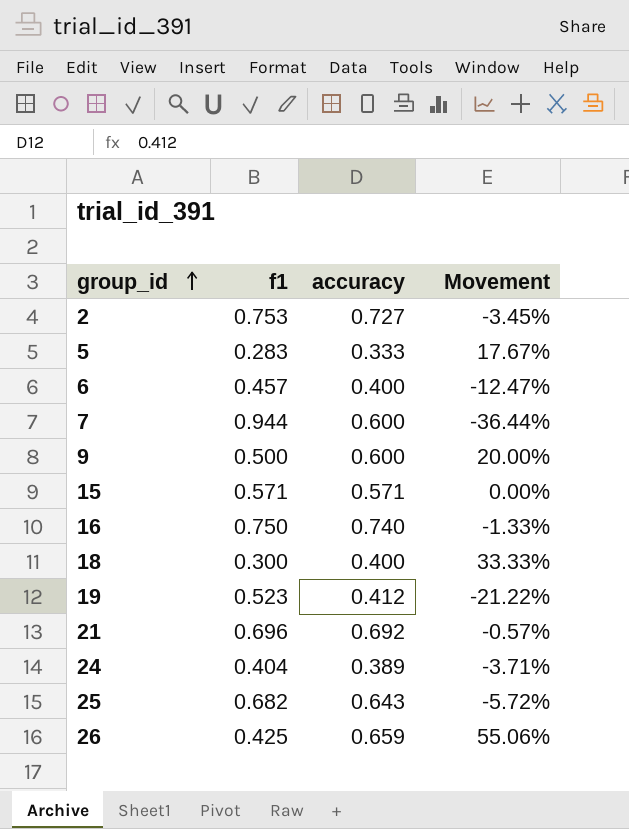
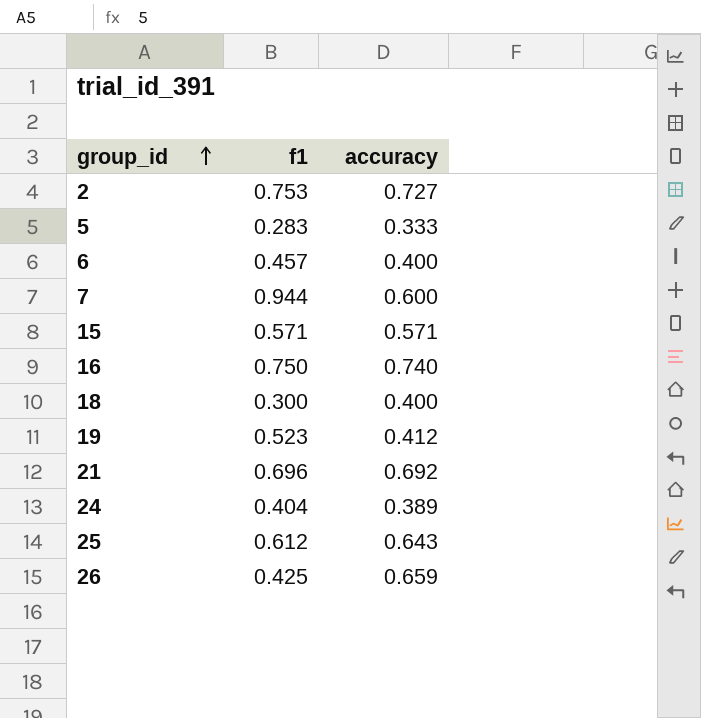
column Movement | formula: ([accuracy] - [f1]) / [f1] -> none
row 9: 0.500 | 0.600 | 20.00% -> none
25 | f1: 0.682 -> 0.612

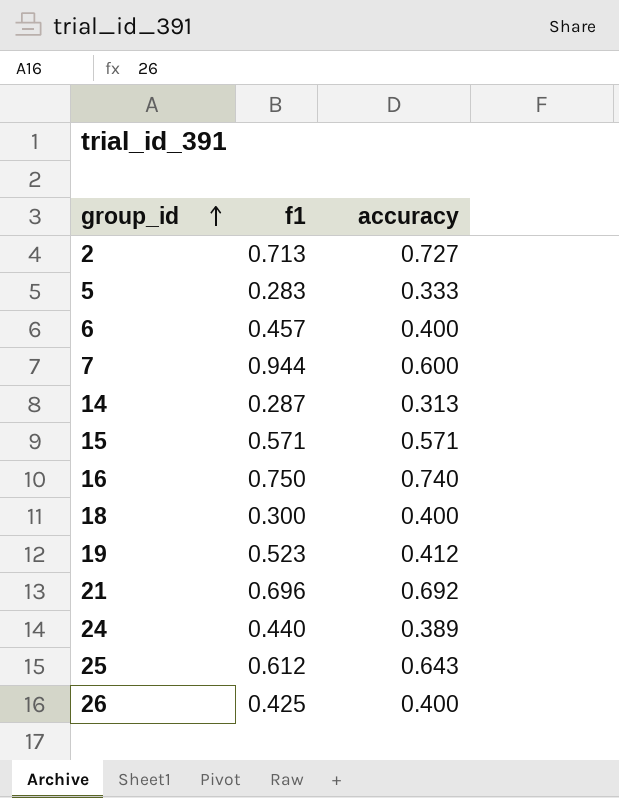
2 | f1: 0.753 -> 0.713
row 14: none -> 0.287 | 0.313
24 | f1: 0.404 -> 0.440
26 | accuracy: 0.659 -> 0.400

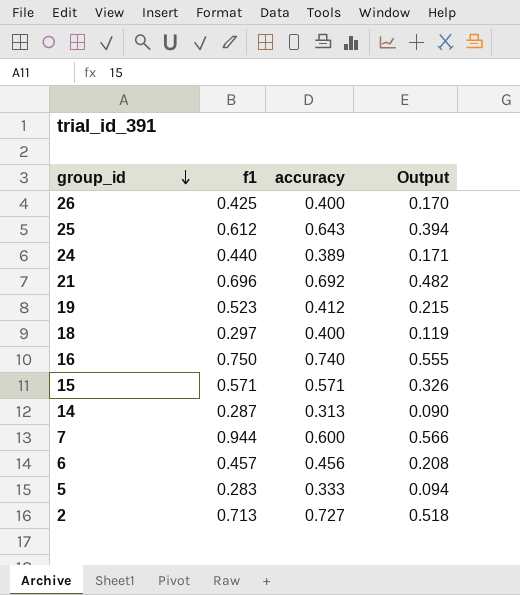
row order: group_id ascending -> group_id descending
column Output | formula: none -> [f1] * [accuracy]
18 | f1: 0.300 -> 0.297
6 | accuracy: 0.400 -> 0.456

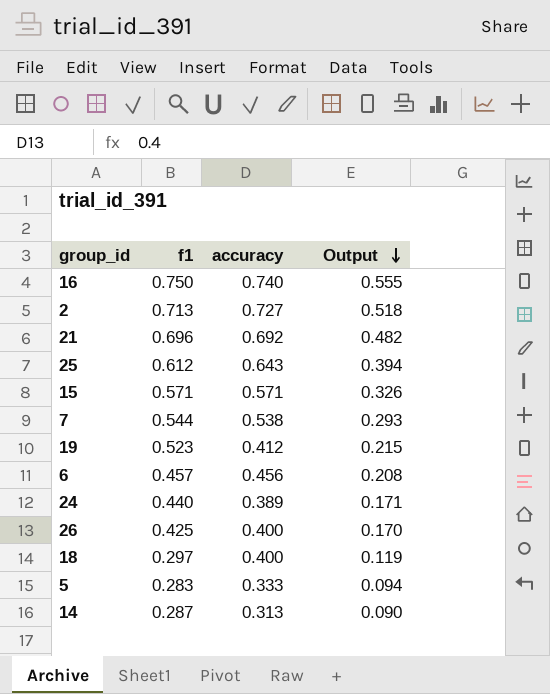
row order: group_id descending -> Output descending
7 | f1: 0.944 -> 0.544
7 | accuracy: 0.600 -> 0.538
7 | Output: 0.566 -> 0.293

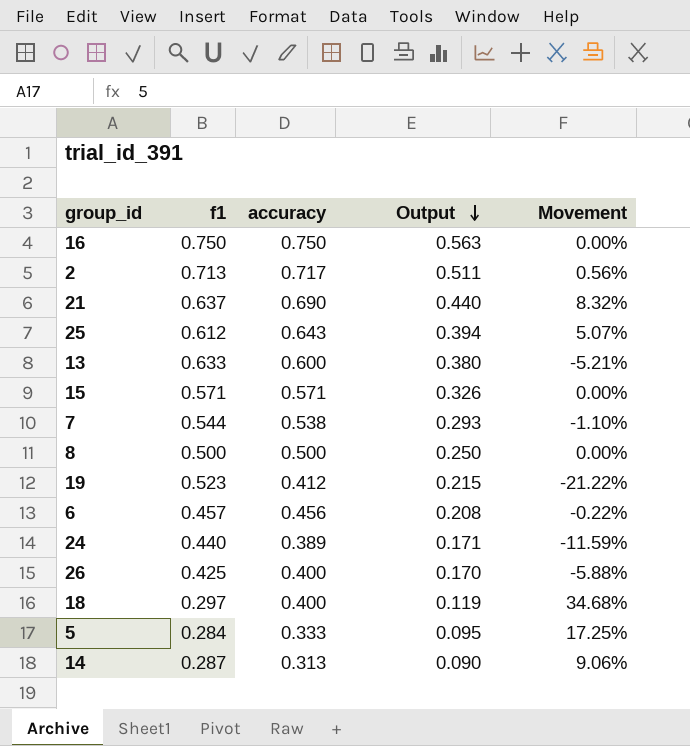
column Movement | formula: none -> ([accuracy] - [f1]) / [f1]
16 | accuracy: 0.740 -> 0.750
16 | Output: 0.555 -> 0.563
2 | accuracy: 0.727 -> 0.717
2 | Output: 0.518 -> 0.511
21 | f1: 0.696 -> 0.637
21 | accuracy: 0.692 -> 0.690
21 | Output: 0.482 -> 0.440
row 13: none -> 0.633 | 0.600 | 0.380 | -5.21%
row 8: none -> 0.500 | 0.500 | 0.250 | 0.00%
5 | f1: 0.283 -> 0.284
5 | Output: 0.094 -> 0.095

